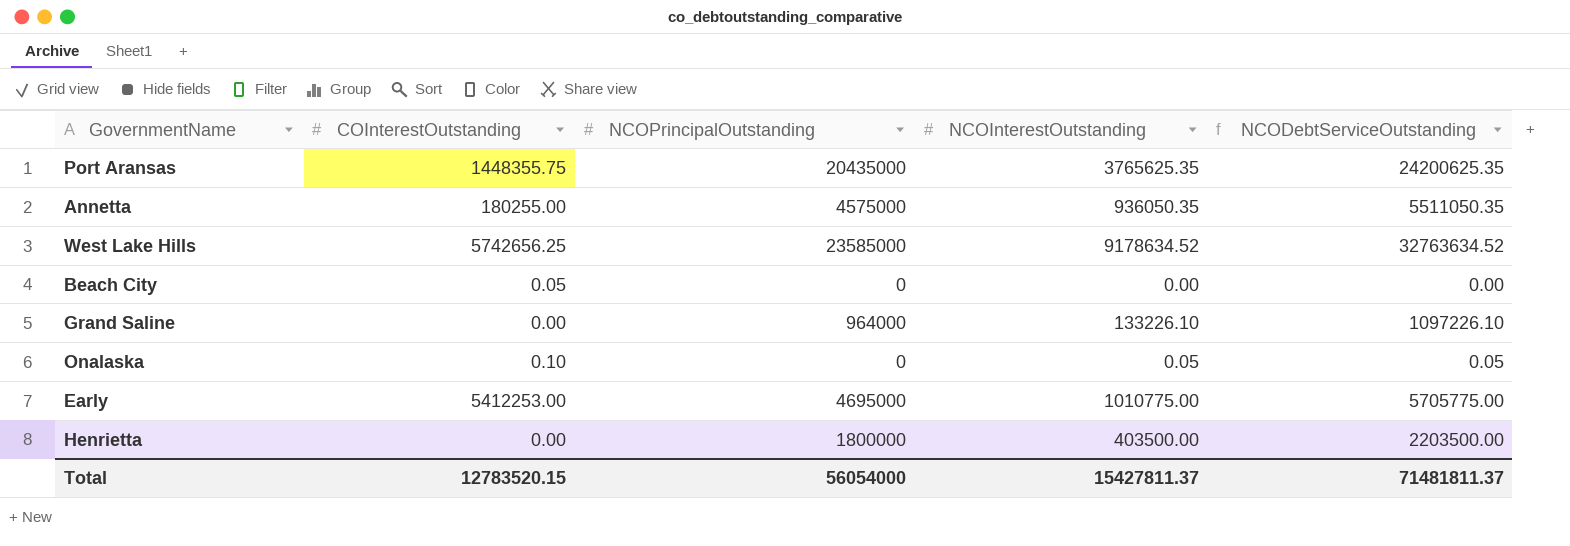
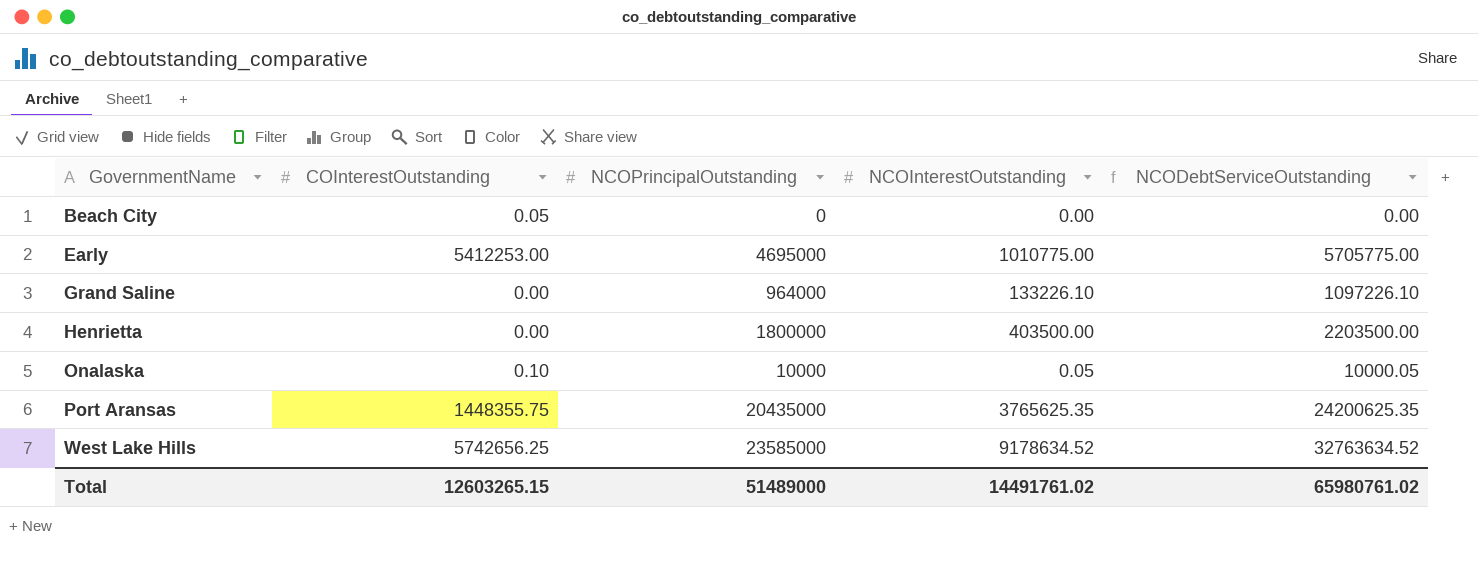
row order: none -> GovernmentName ascending
row Annetta: 180255.00 | 4575000 | 936050.35 | 5511050.35 -> none
Onalaska | NCOPrincipalOutstanding: 0 -> 10000
Onalaska | NCODebtServiceOutstanding: 0.05 -> 10000.05
Total | COInterestOutstanding: 12783520.15 -> 12603265.15
Total | NCOPrincipalOutstanding: 56054000 -> 51489000
Total | NCOInterestOutstanding: 15427811.37 -> 14491761.02
Total | NCODebtServiceOutstanding: 71481811.37 -> 65980761.02

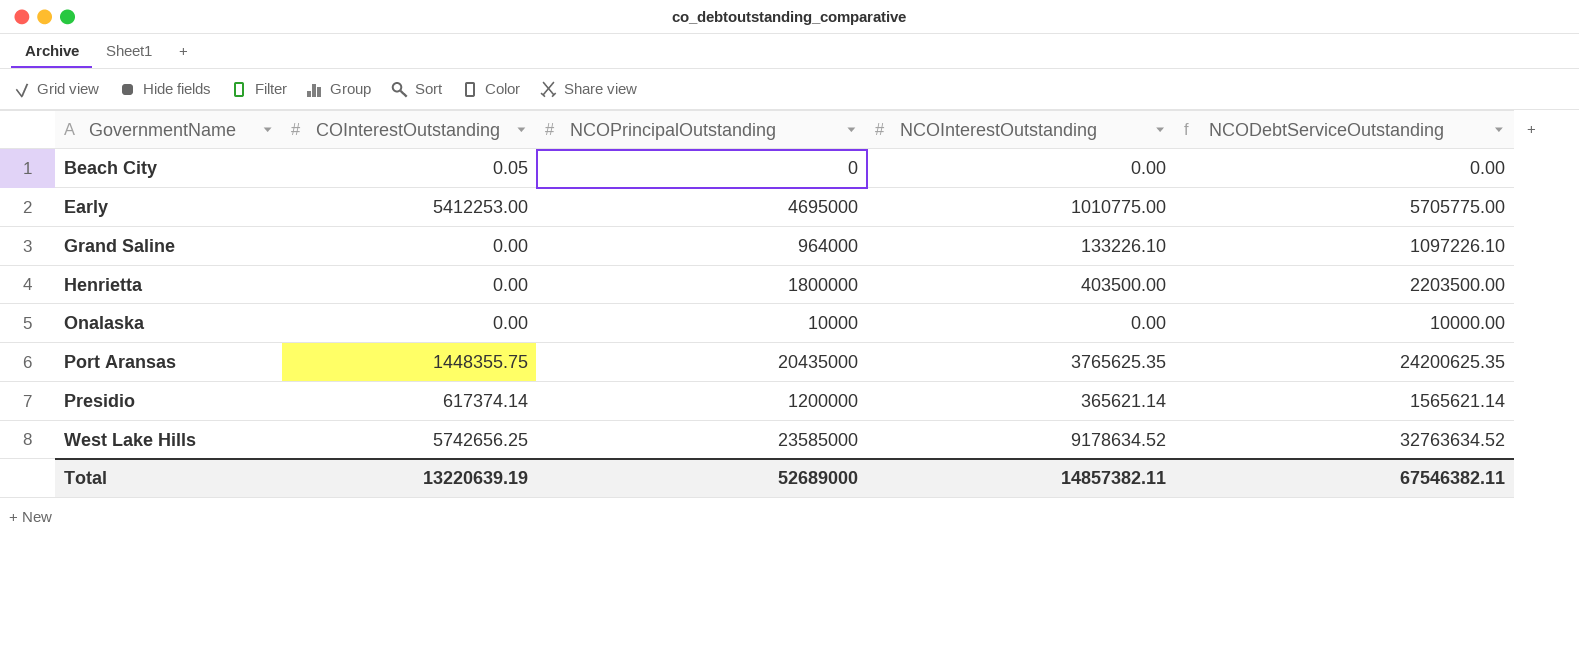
Onalaska | COInterestOutstanding: 0.10 -> 0.00
Onalaska | NCOInterestOutstanding: 0.05 -> 0.00
Onalaska | NCODebtServiceOutstanding: 10000.05 -> 10000.00
row Presidio: none -> 617374.14 | 1200000 | 365621.14 | 1565621.14
Total | COInterestOutstanding: 12603265.15 -> 13220639.19
Total | NCOPrincipalOutstanding: 51489000 -> 52689000
Total | NCOInterestOutstanding: 14491761.02 -> 14857382.11
Total | NCODebtServiceOutstanding: 65980761.02 -> 67546382.11

